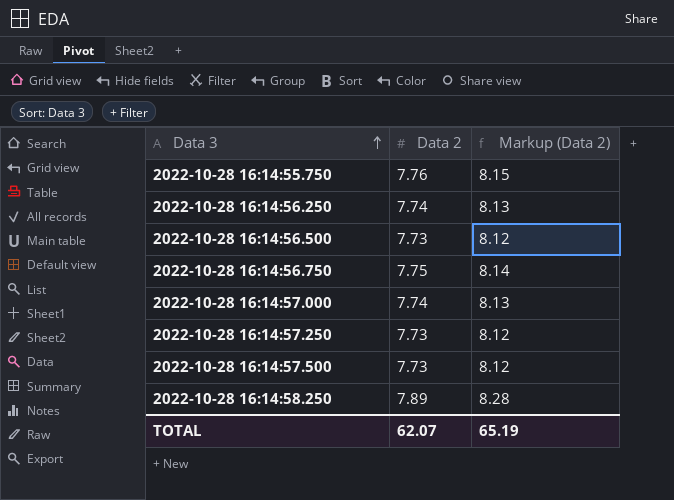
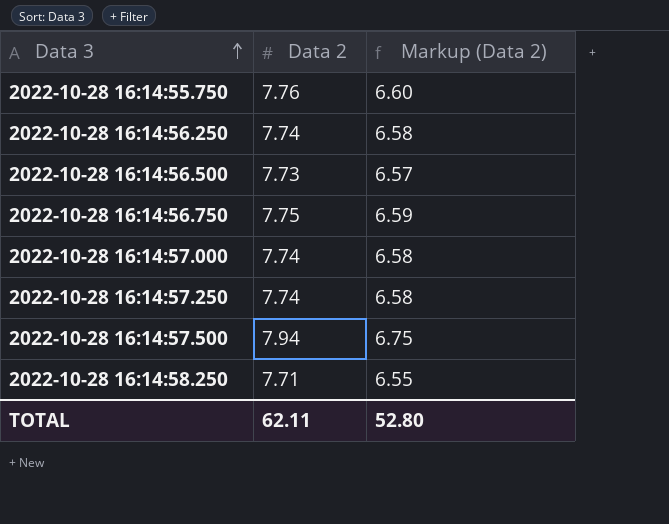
column Markup (Data 2) | formula: [Data 2] * 1.05 -> [Data 2] * 0.85
2022-10-28 16:14:57.250 | Data 2: 7.73 -> 7.74
2022-10-28 16:14:57.500 | Data 2: 7.73 -> 7.94
2022-10-28 16:14:58.250 | Data 2: 7.89 -> 7.71
TOTAL | Data 2: 62.07 -> 62.11
TOTAL | Markup (Data 2): 65.19 -> 52.80

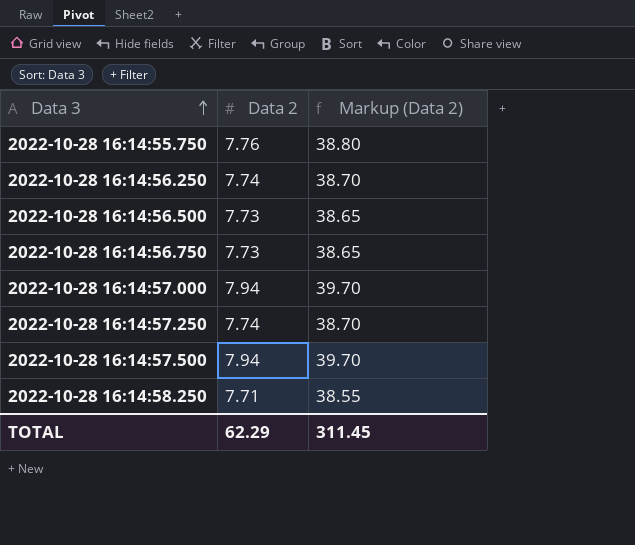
column Markup (Data 2) | formula: [Data 2] * 0.85 -> [Data 2] * 5
2022-10-28 16:14:56.750 | Data 2: 7.75 -> 7.73
2022-10-28 16:14:57.000 | Data 2: 7.74 -> 7.94
TOTAL | Data 2: 62.11 -> 62.29
TOTAL | Markup (Data 2): 52.80 -> 311.45

